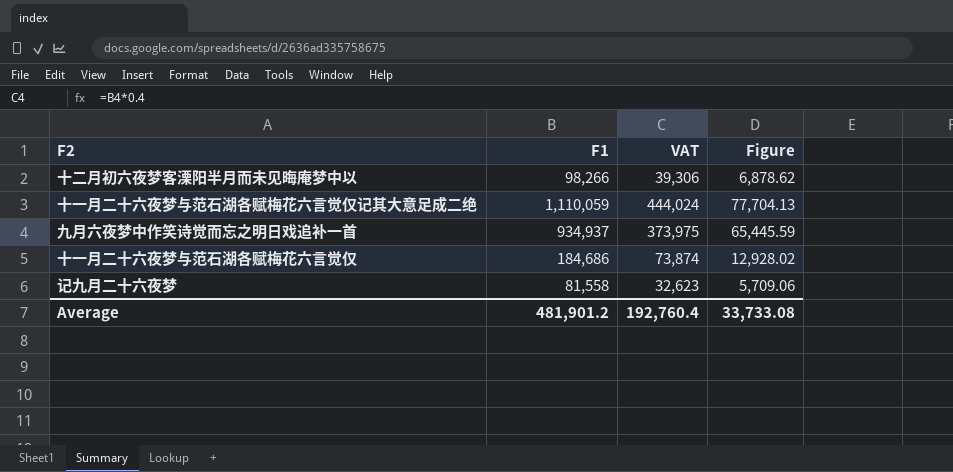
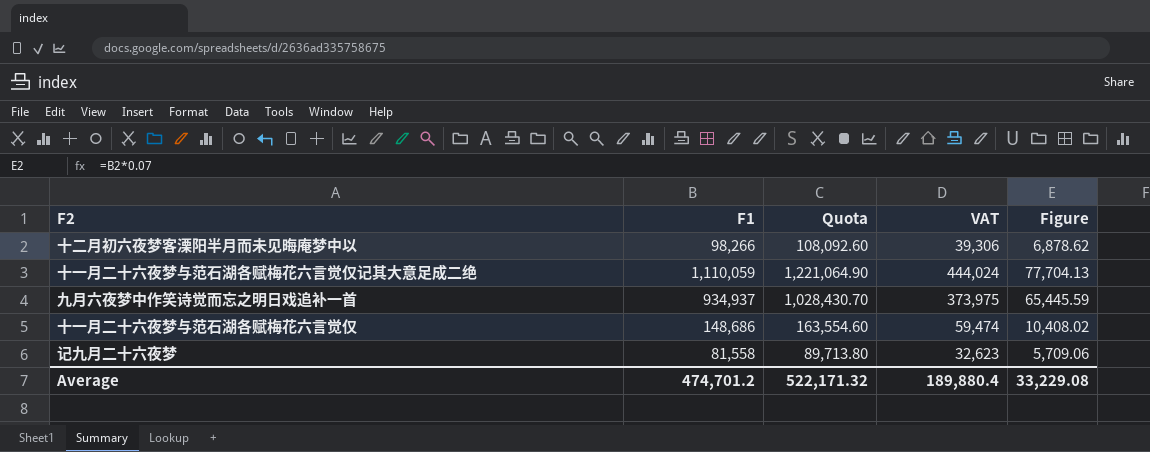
column Quota | formula: none -> [F1] * 1.1
十一月二十六夜梦与范石湖各赋梅花六言觉仅 | F1: 184,686 -> 148,686
十一月二十六夜梦与范石湖各赋梅花六言觉仅 | VAT: 73,874 -> 59,474
十一月二十六夜梦与范石湖各赋梅花六言觉仅 | Figure: 12,928.02 -> 10,408.02
Average | F1: 481,901.2 -> 474,701.2
Average | VAT: 192,760.4 -> 189,880.4
Average | Figure: 33,733.08 -> 33,229.08

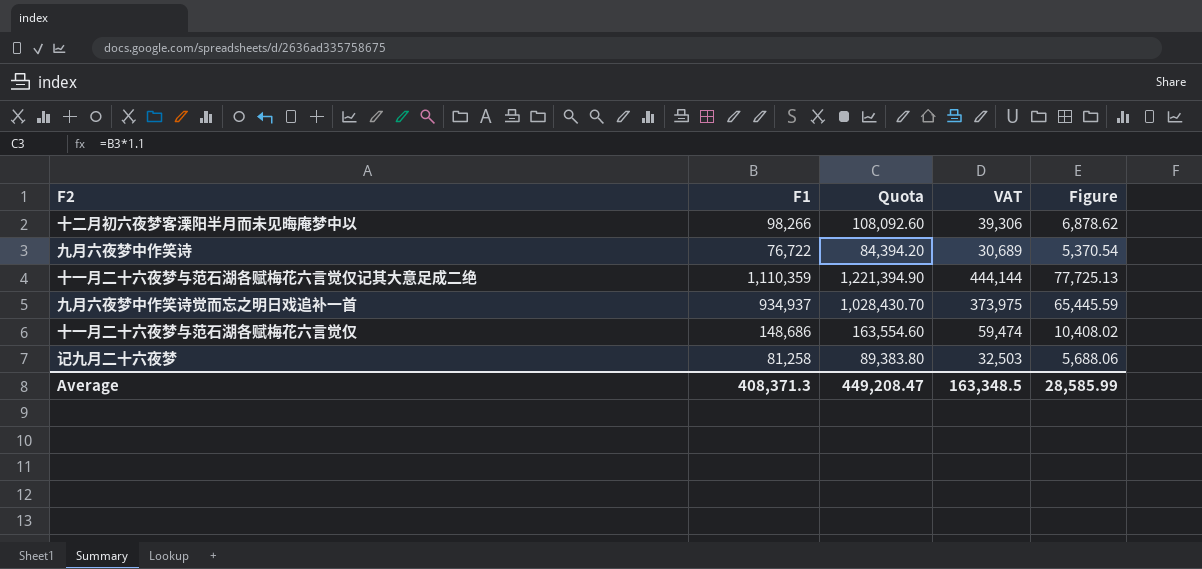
row 九月六夜梦中作笑诗: none -> 76,722 | 84,394.20 | 30,689 | 5,370.54
十一月二十六夜梦与范石湖各赋梅花六言觉仅记其大意足成二绝 | F1: 1,110,059 -> 1,110,359
十一月二十六夜梦与范石湖各赋梅花六言觉仅记其大意足成二绝 | Quota: 1,221,064.90 -> 1,221,394.90
十一月二十六夜梦与范石湖各赋梅花六言觉仅记其大意足成二绝 | VAT: 444,024 -> 444,144
十一月二十六夜梦与范石湖各赋梅花六言觉仅记其大意足成二绝 | Figure: 77,704.13 -> 77,725.13
记九月二十六夜梦 | F1: 81,558 -> 81,258
记九月二十六夜梦 | Quota: 89,713.80 -> 89,383.80
记九月二十六夜梦 | VAT: 32,623 -> 32,503
记九月二十六夜梦 | Figure: 5,709.06 -> 5,688.06
Average | F1: 474,701.2 -> 408,371.3
Average | Quota: 522,171.32 -> 449,208.47
Average | VAT: 189,880.4 -> 163,348.5
Average | Figure: 33,229.08 -> 28,585.99

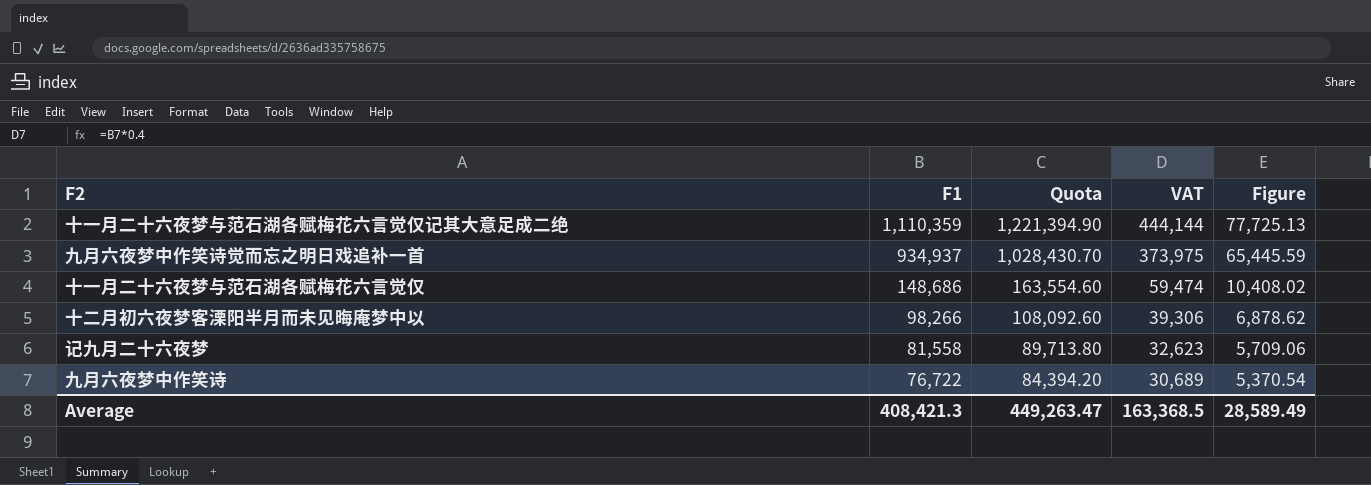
row order: none -> F1 descending
记九月二十六夜梦 | F1: 81,258 -> 81,558
记九月二十六夜梦 | Quota: 89,383.80 -> 89,713.80
记九月二十六夜梦 | VAT: 32,503 -> 32,623
记九月二十六夜梦 | Figure: 5,688.06 -> 5,709.06
Average | F1: 408,371.3 -> 408,421.3
Average | Quota: 449,208.47 -> 449,263.47
Average | VAT: 163,348.5 -> 163,368.5
Average | Figure: 28,585.99 -> 28,589.49

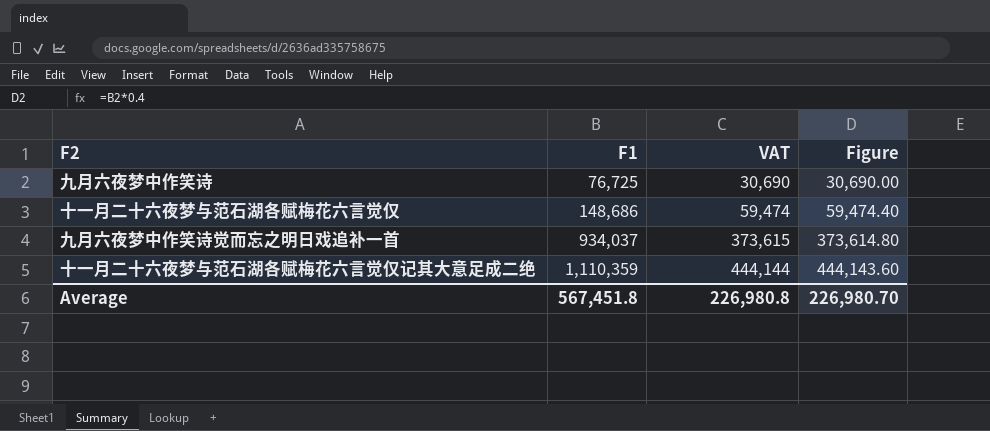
row order: F1 descending -> F1 ascending
column Quota | formula: [F1] * 1.1 -> none
column Figure | formula: [F1] * 0.07 -> [F1] * 0.4
row 十二月初六夜梦客溧阳半月而未见晦庵梦中以: 98,266 | 108,092.60 | 39,306 | 6,878.62 -> none
row 记九月二十六夜梦: 81,558 | 89,713.80 | 32,623 | 5,709.06 -> none
九月六夜梦中作笑诗 | F1: 76,722 -> 76,725
九月六夜梦中作笑诗 | VAT: 30,689 -> 30,690
九月六夜梦中作笑诗觉而忘之明日戏追补一首 | F1: 934,937 -> 934,037
九月六夜梦中作笑诗觉而忘之明日戏追补一首 | VAT: 373,975 -> 373,615
Average | F1: 408,421.3 -> 567,451.8
Average | VAT: 163,368.5 -> 226,980.8
Average | Figure: 28,589.49 -> 226,980.70

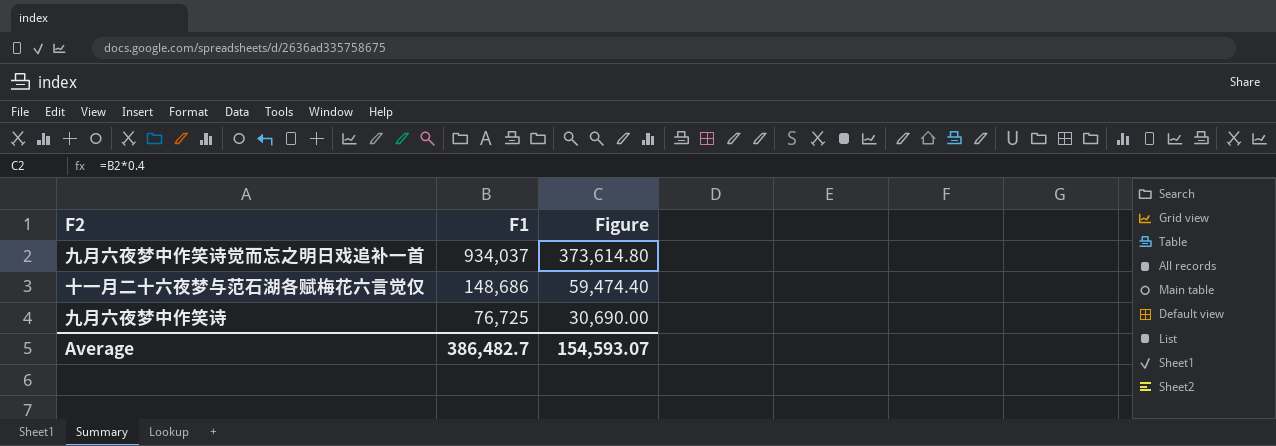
row order: F1 ascending -> F1 descending
column VAT | formula: [F1] * 0.4 -> none
row 十一月二十六夜梦与范石湖各赋梅花六言觉仅记其大意足成二绝: 1,110,359 | 444,144 | 444,143.60 -> none
Average | F1: 567,451.8 -> 386,482.7
Average | Figure: 226,980.70 -> 154,593.07

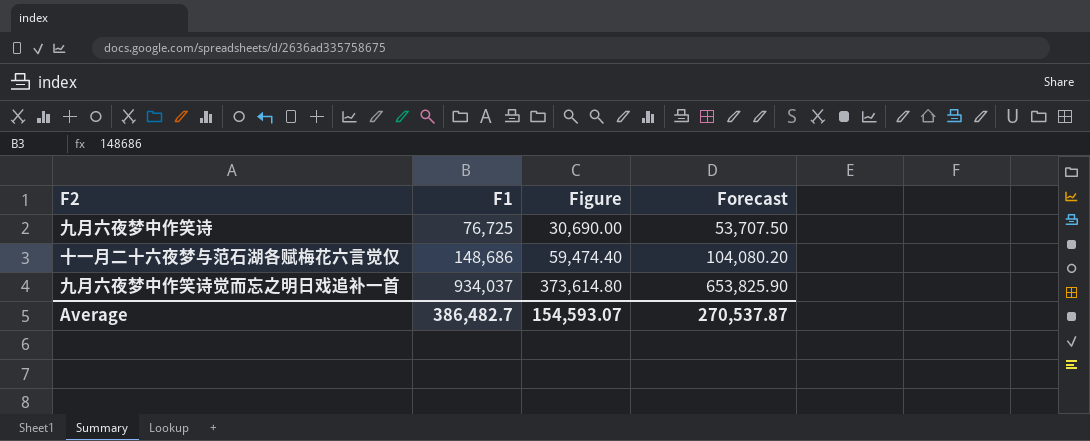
row order: F1 descending -> F1 ascending
column Forecast | formula: none -> [F1] * 0.7

